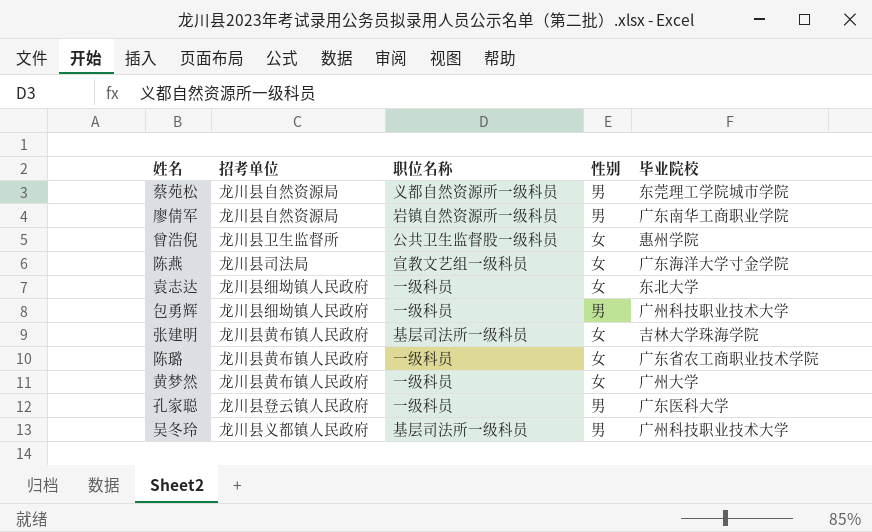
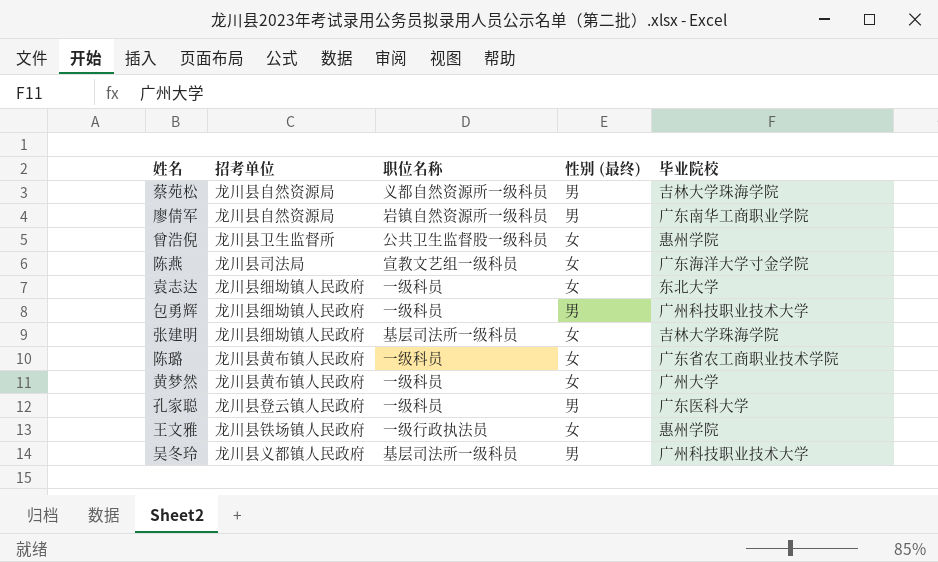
column name: 性别 -> 性别 (最终)
蔡苑松 | 毕业院校: 东莞理工学院城市学院 -> 吉林大学珠海学院
张建明 | 招考单位: 龙川县黄布镇人民政府 -> 龙川县细坳镇人民政府
row 王文雅: none -> 龙川县铁场镇人民政府 | 一级行政执法员 | 女 | 惠州学院

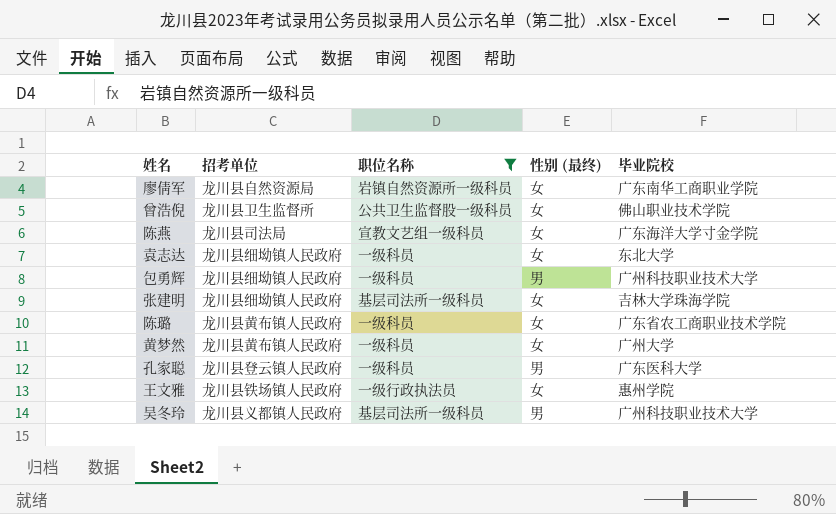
filter: none -> 职位名称 != 义都自然资源所一级科员
廖倩军 | 性别 (最终): 男 -> 女
曾浩倪 | 毕业院校: 惠州学院 -> 佛山职业技术学院

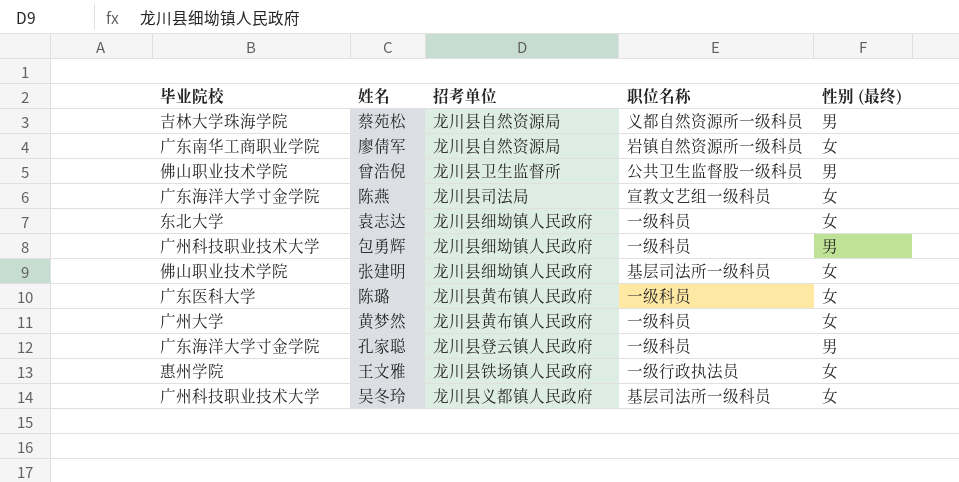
filter: 职位名称 != 义都自然资源所一级科员 -> none
column 毕业院校 | position: 5 -> 1
曾浩倪 | 性别 (最终): 女 -> 男
张建明 | 毕业院校: 吉林大学珠海学院 -> 佛山职业技术学院
陈璐 | 毕业院校: 广东省农工商职业技术学院 -> 广东医科大学
孔家聪 | 毕业院校: 广东医科大学 -> 广东海洋大学寸金学院
吴冬玲 | 性别 (最终): 男 -> 女

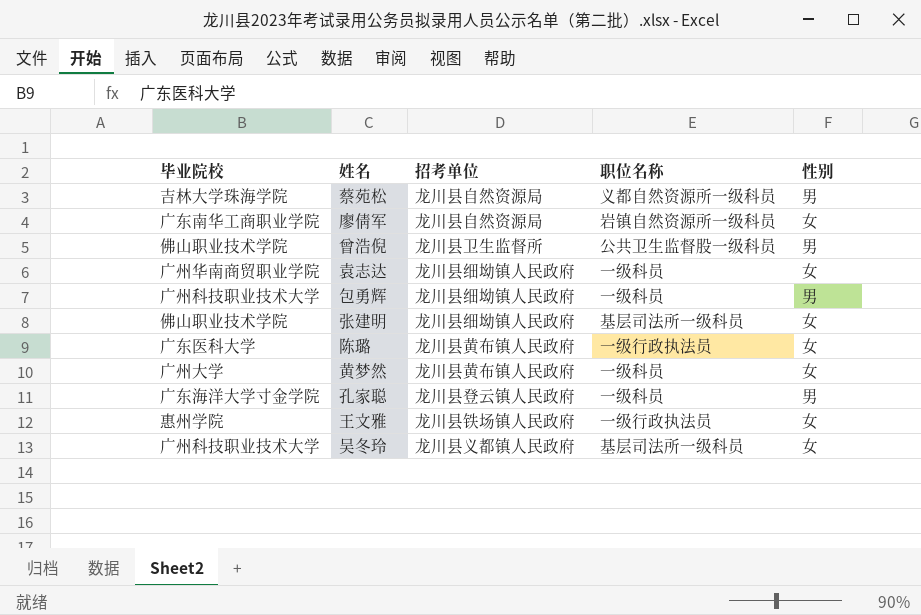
column name: 性别 (最终) -> 性别
row 陈燕: 广东海洋大学寸金学院 | 龙川县司法局 | 宣教文艺组一级科员 | 女 -> none
袁志达 | 毕业院校: 东北大学 -> 广州华南商贸职业学院
陈璐 | 职位名称: 一级科员 -> 一级行政执法员

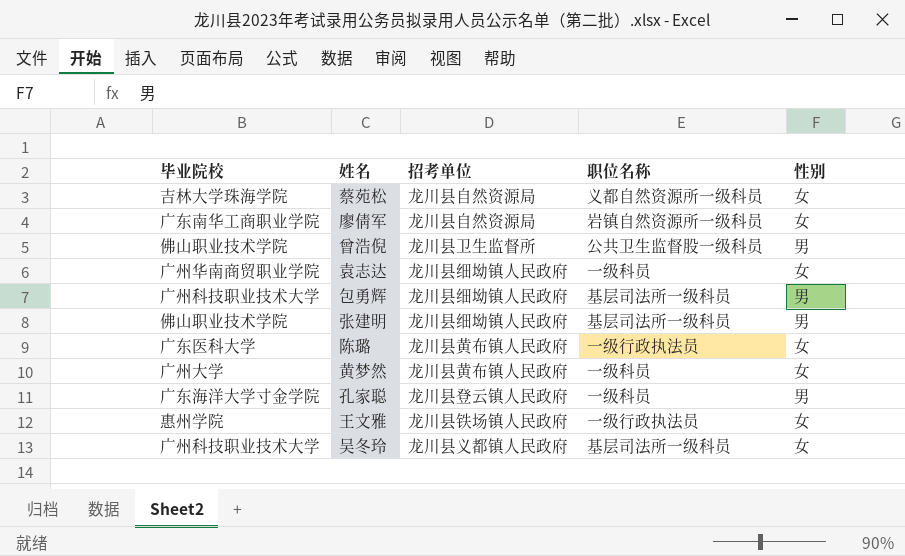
蔡苑松 | 性别: 男 -> 女
包勇辉 | 职位名称: 一级科员 -> 基层司法所一级科员
张建明 | 性别: 女 -> 男

